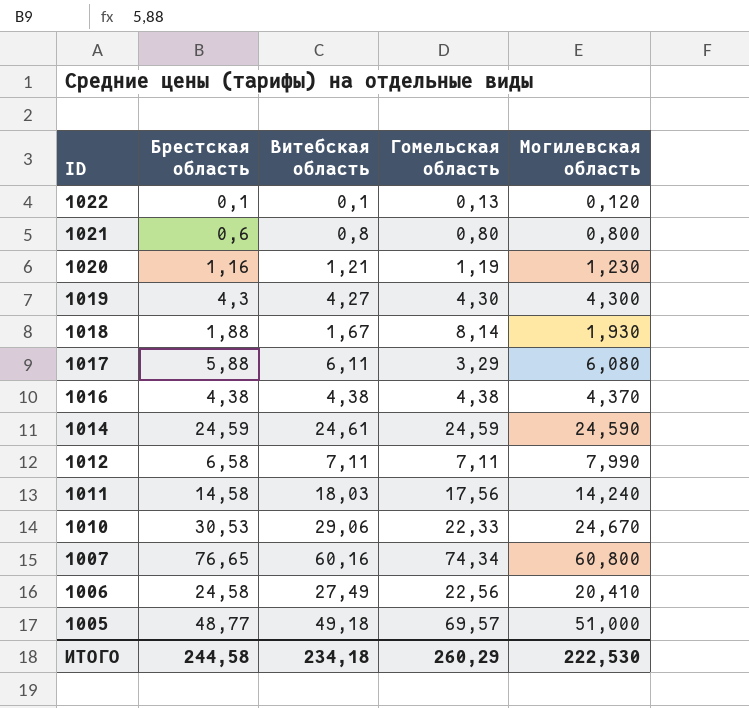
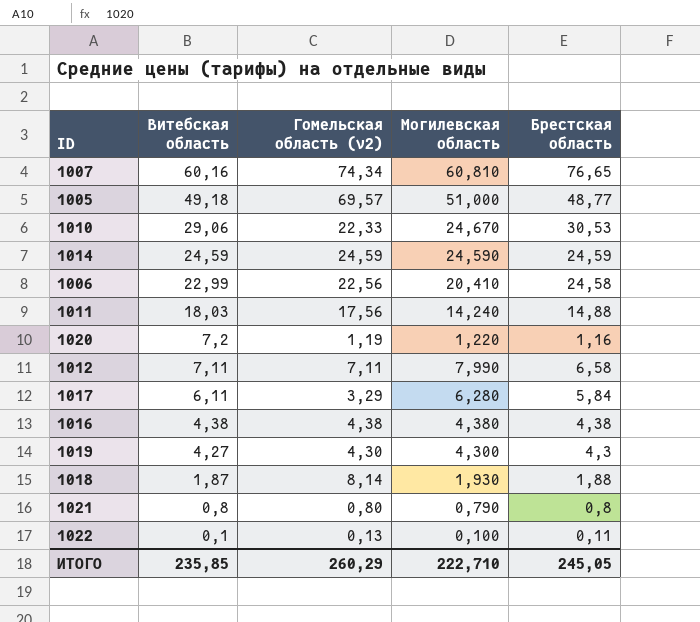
row order: ID descending -> Витебская область descending
column name: Гомельская область -> Гомельская область (v2)
column Брестская область | position: 2 -> 5
1007 | Могилевская область: 60,800 -> 60,810
1014 | Витебская область: 24,61 -> 24,59
1006 | Витебская область: 27,49 -> 22,99
1011 | Брестская область: 14,58 -> 14,88
1020 | Витебская область: 1,21 -> 7,2
1020 | Могилевская область: 1,230 -> 1,220
1017 | Могилевская область: 6,080 -> 6,280
1017 | Брестская область: 5,88 -> 5,84
1016 | Могилевская область: 4,370 -> 4,380
1018 | Витебская область: 1,67 -> 1,87
1021 | Могилевская область: 0,800 -> 0,790
1021 | Брестская область: 0,6 -> 0,8
1022 | Могилевская область: 0,120 -> 0,100
1022 | Брестская область: 0,1 -> 0,11
ИТОГО | Витебская область: 234,18 -> 235,85
ИТОГО | Могилевская область: 222,530 -> 222,710
ИТОГО | Брестская область: 244,58 -> 245,05

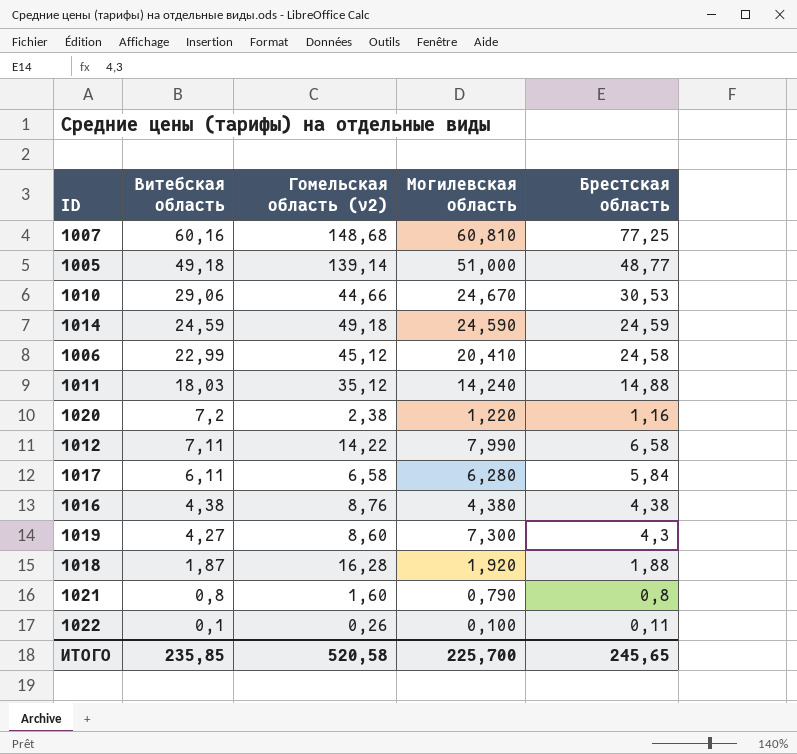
1007 | Гомельская область (v2): 74,34 -> 148,68
1007 | Брестская область: 76,65 -> 77,25
1005 | Гомельская область (v2): 69,57 -> 139,14
1010 | Гомельская область (v2): 22,33 -> 44,66
1014 | Гомельская область (v2): 24,59 -> 49,18
1006 | Гомельская область (v2): 22,56 -> 45,12
1011 | Гомельская область (v2): 17,56 -> 35,12
1020 | Гомельская область (v2): 1,19 -> 2,38
1012 | Гомельская область (v2): 7,11 -> 14,22
1017 | Гомельская область (v2): 3,29 -> 6,58
1016 | Гомельская область (v2): 4,38 -> 8,76
1019 | Гомельская область (v2): 4,30 -> 8,60
1019 | Могилевская область: 4,300 -> 7,300
1018 | Гомельская область (v2): 8,14 -> 16,28
1018 | Могилевская область: 1,930 -> 1,920
1021 | Гомельская область (v2): 0,80 -> 1,60
1022 | Гомельская область (v2): 0,13 -> 0,26
ИТОГО | Гомельская область (v2): 260,29 -> 520,58
ИТОГО | Могилевская область: 222,710 -> 225,700
ИТОГО | Брестская область: 245,05 -> 245,65

